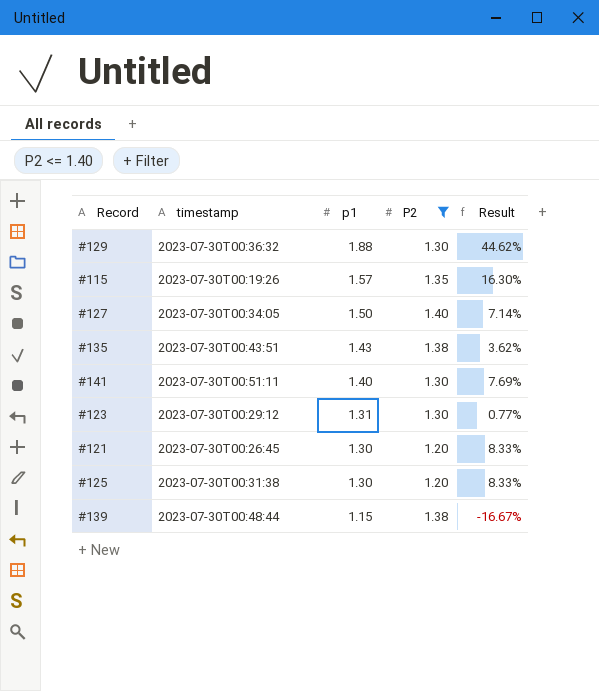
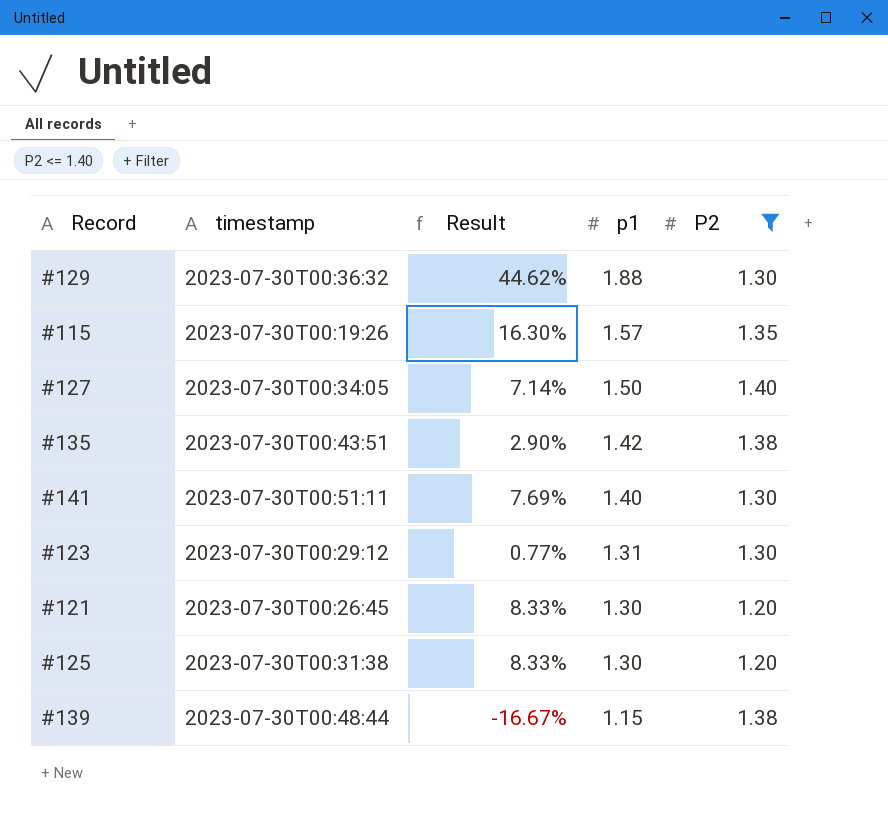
column Result | position: 5 -> 3
#135 | Result: 3.62% -> 2.90%
#135 | p1: 1.43 -> 1.42

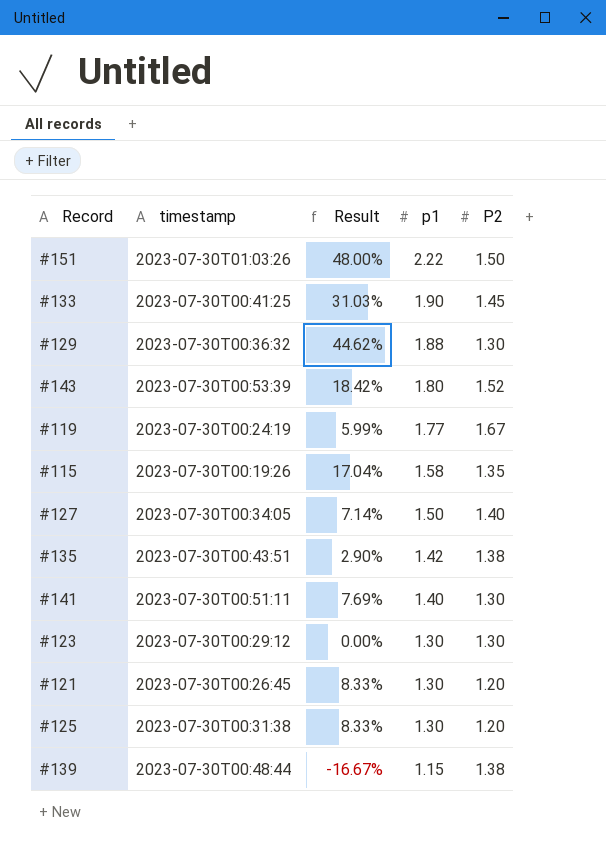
filter: P2 <= 1.40 -> none
#115 | Result: 16.30% -> 17.04%
#115 | p1: 1.57 -> 1.58
#123 | Result: 0.77% -> 0.00%
#123 | p1: 1.31 -> 1.30

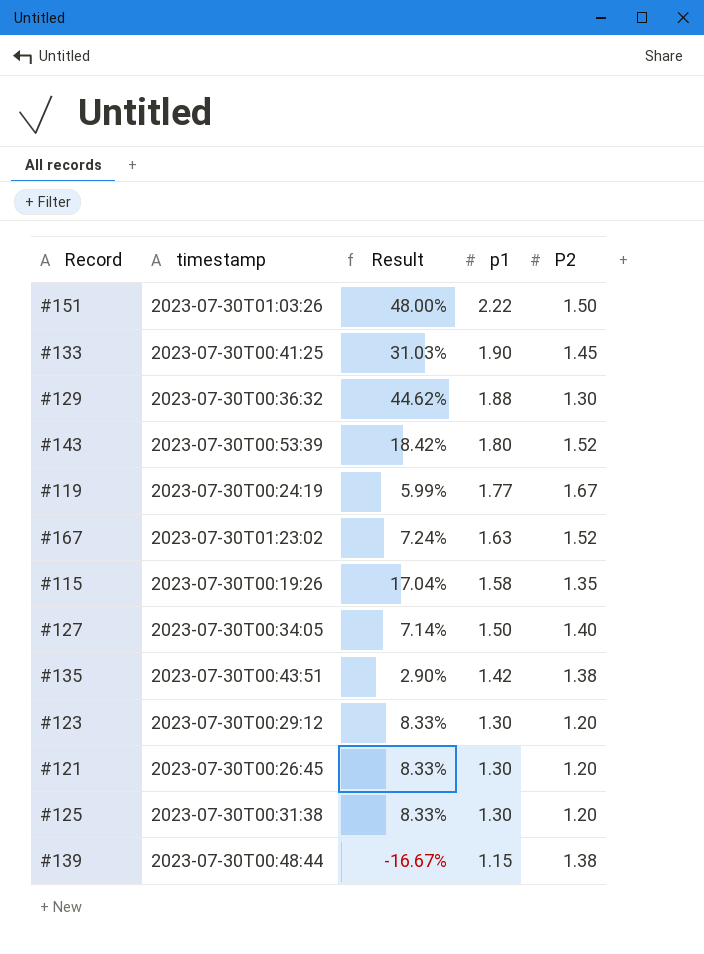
row #141: 2023-07-30T00:51:11 | 7.69% | 1.40 | 1.30 -> none
row #167: none -> 2023-07-30T01:23:02 | 7.24% | 1.63 | 1.52
#123 | Result: 0.00% -> 8.33%
#123 | P2: 1.30 -> 1.20

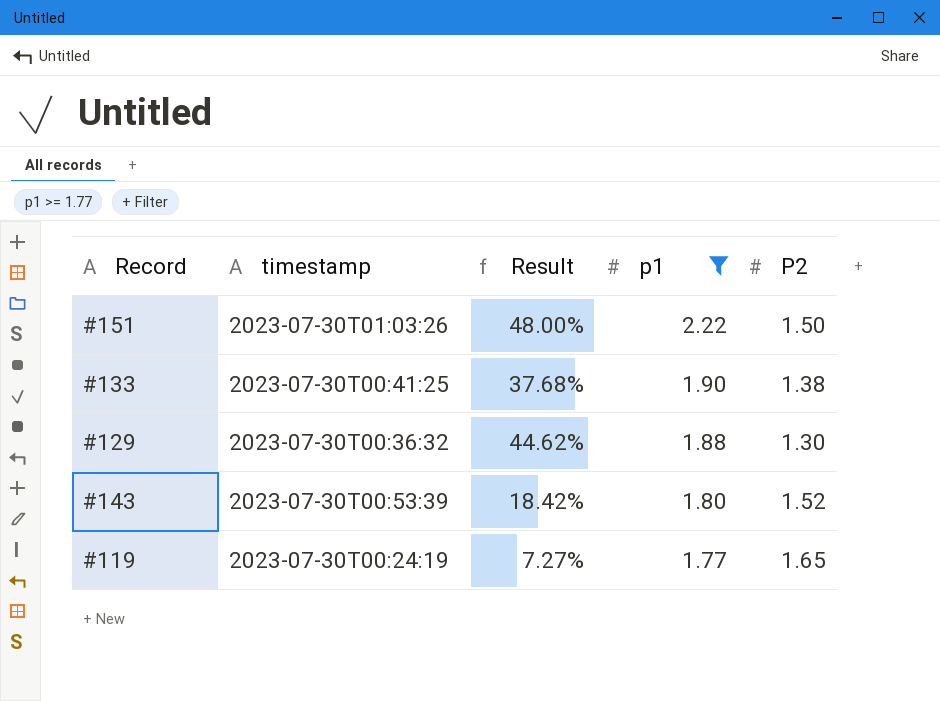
filter: none -> p1 >= 1.77
#133 | Result: 31.03% -> 37.68%
#133 | P2: 1.45 -> 1.38
#119 | Result: 5.99% -> 7.27%
#119 | P2: 1.67 -> 1.65

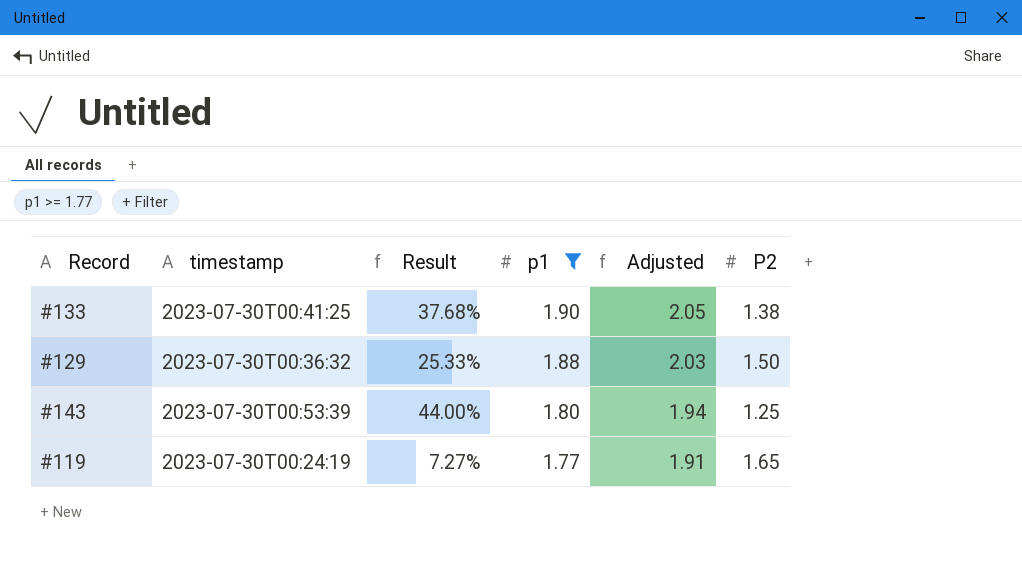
column Adjusted | formula: none -> [p1] * 1.08
row #151: 2023-07-30T01:03:26 | 48.00% | 2.22 | 1.50 -> none
#129 | Result: 44.62% -> 25.33%
#129 | P2: 1.30 -> 1.50
#143 | Result: 18.42% -> 44.00%
#143 | P2: 1.52 -> 1.25

